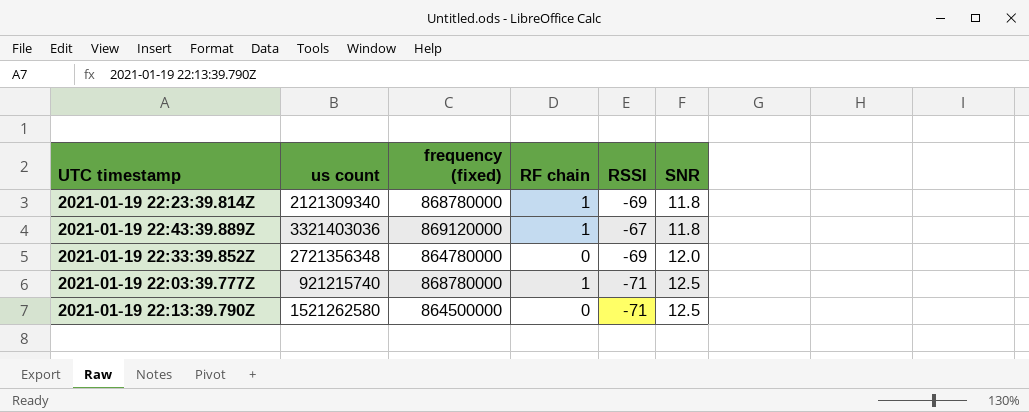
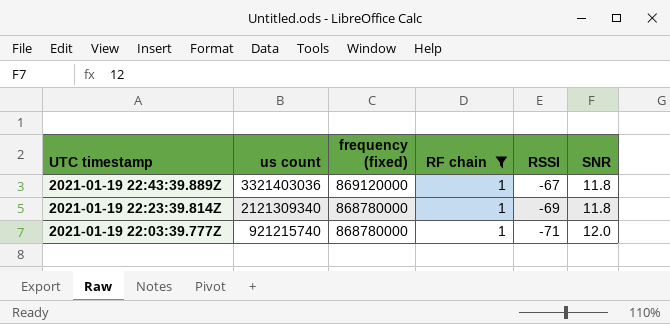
filter: none -> RF chain = 1
row order: SNR ascending -> UTC timestamp descending
2021-01-19 22:03:39.777Z | SNR: 12.5 -> 12.0

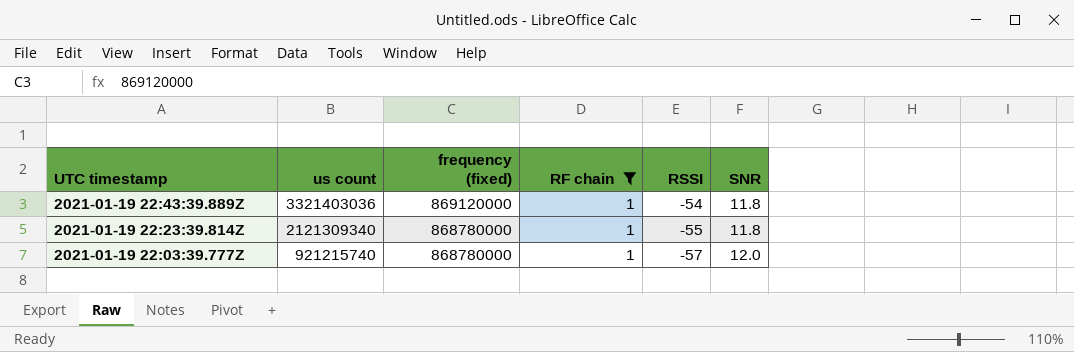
2021-01-19 22:43:39.889Z | RSSI: -67 -> -54
2021-01-19 22:23:39.814Z | RSSI: -69 -> -55
2021-01-19 22:03:39.777Z | RSSI: -71 -> -57

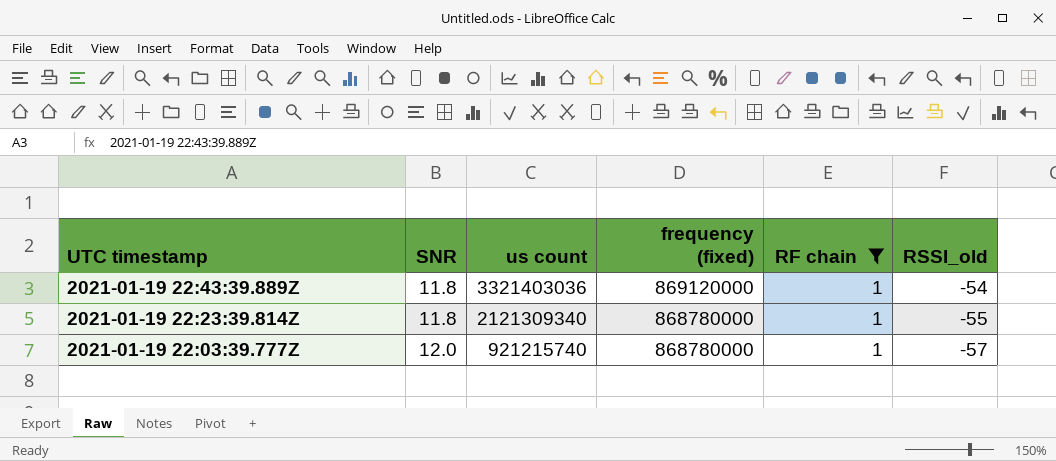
column SNR | position: 6 -> 2
column name: RSSI -> RSSI_old

